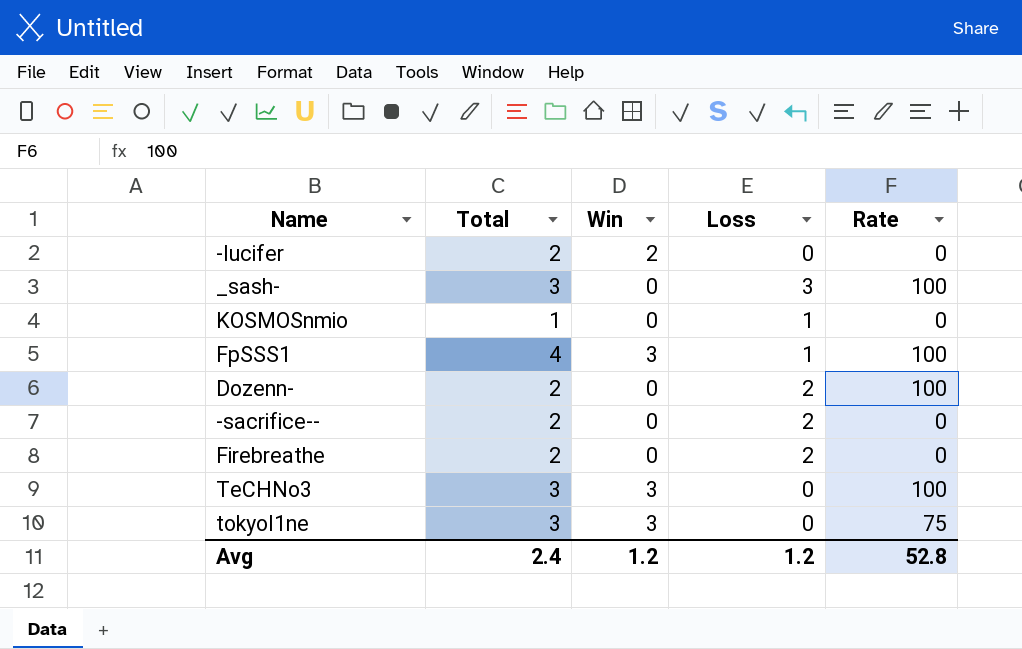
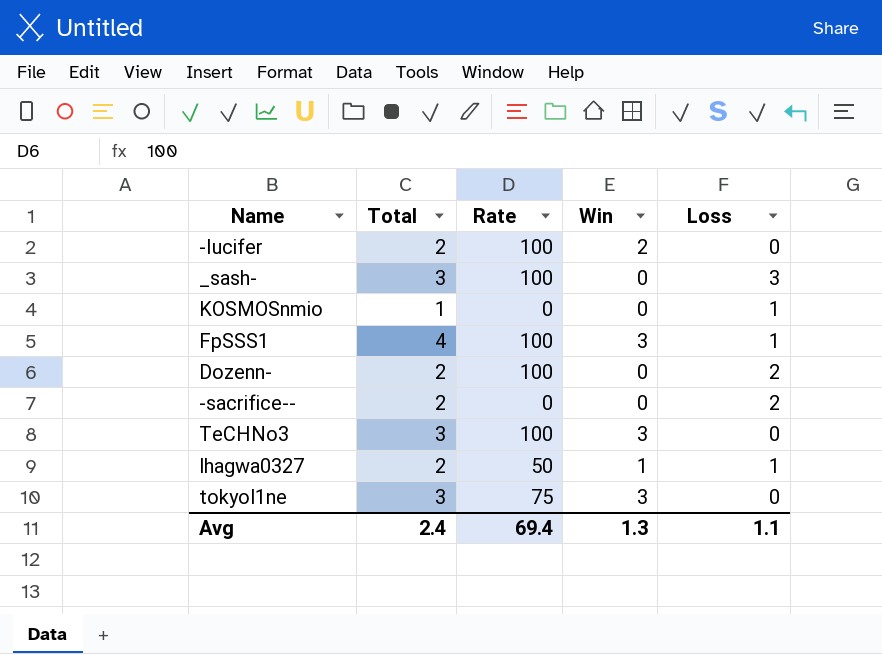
column Rate | position: 5 -> 3
row Firebreathe: 2 | 0 | 2 | 0 -> none
-Iucifer | Rate: 0 -> 100
row lhagwa0327: none -> 2 | 50 | 1 | 1
Avg | Rate: 52.8 -> 69.4
Avg | Win: 1.2 -> 1.3
Avg | Loss: 1.2 -> 1.1

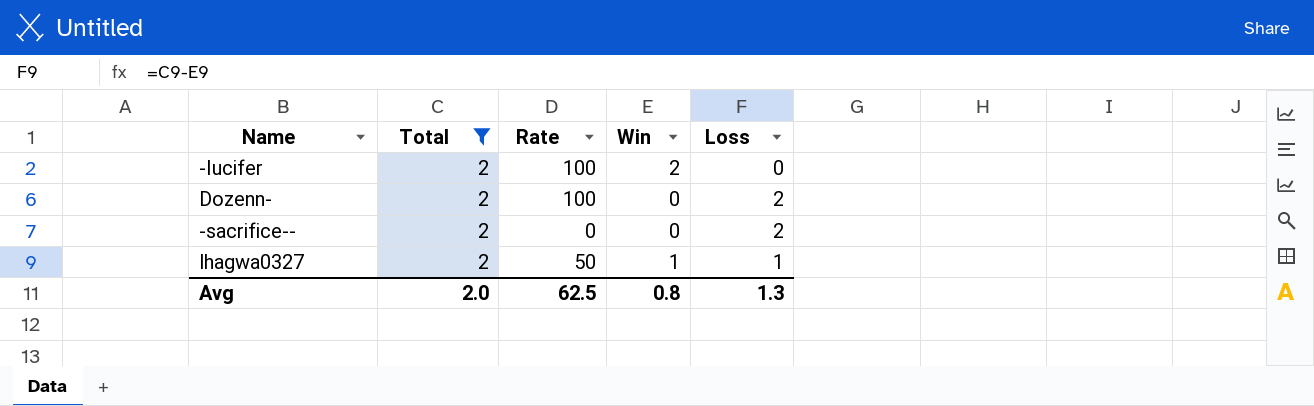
filter: none -> Total = 2
Avg | Total: 2.4 -> 2.0
Avg | Rate: 69.4 -> 62.5
Avg | Win: 1.3 -> 0.8
Avg | Loss: 1.1 -> 1.3

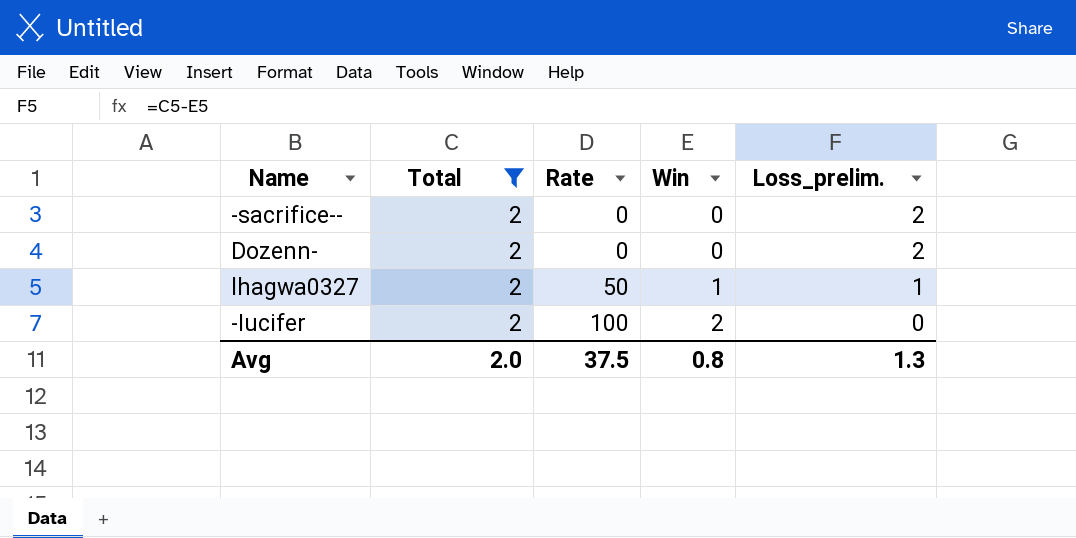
row order: none -> Rate ascending
column name: Loss -> Loss_prelim.
Dozenn- | Rate: 100 -> 0
Avg | Rate: 62.5 -> 37.5

